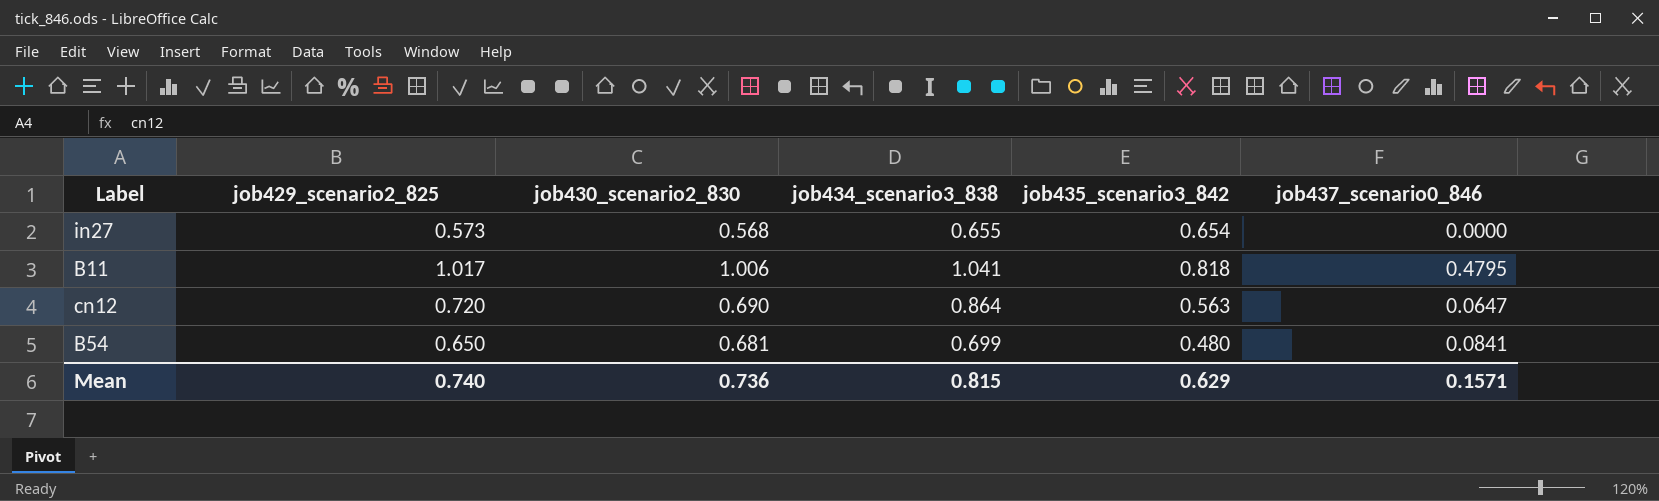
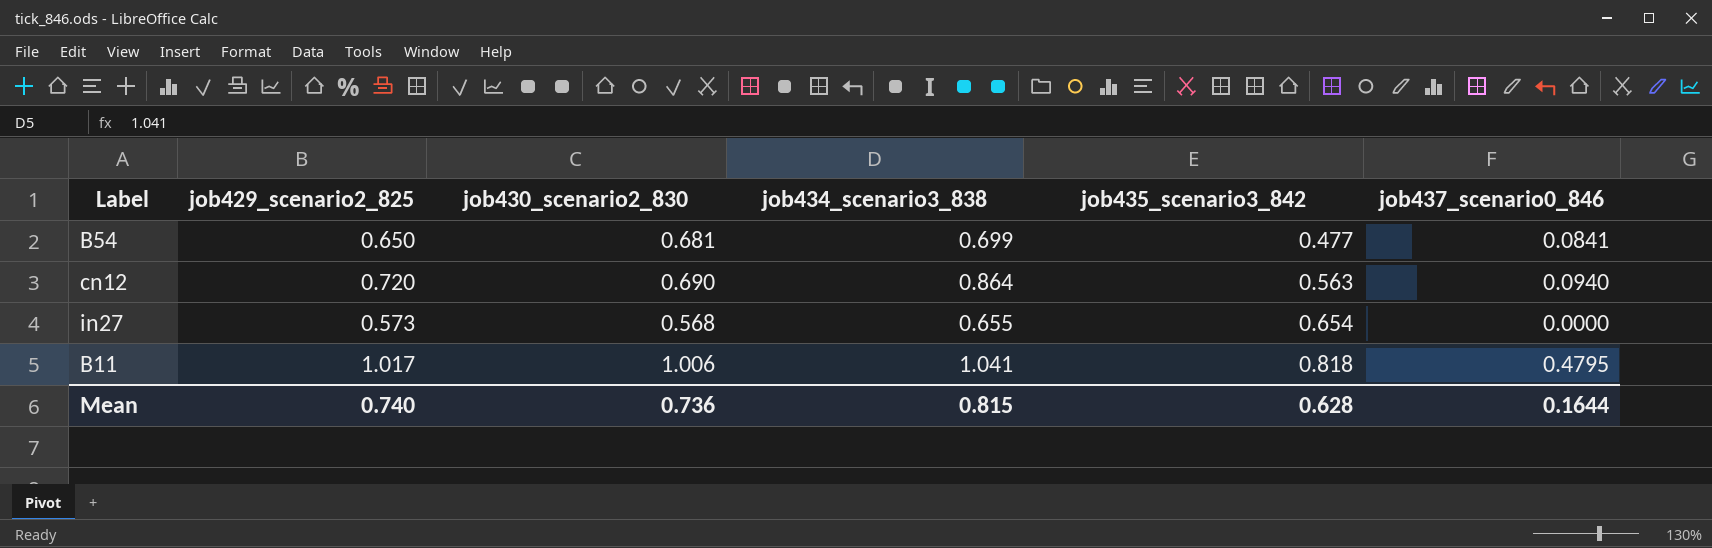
row order: none -> job435_scenario3_842 ascending
B54 | job435_scenario3_842: 0.480 -> 0.477
cn12 | job437_scenario0_846: 0.0647 -> 0.0940
Mean | job435_scenario3_842: 0.629 -> 0.628
Mean | job437_scenario0_846: 0.1571 -> 0.1644

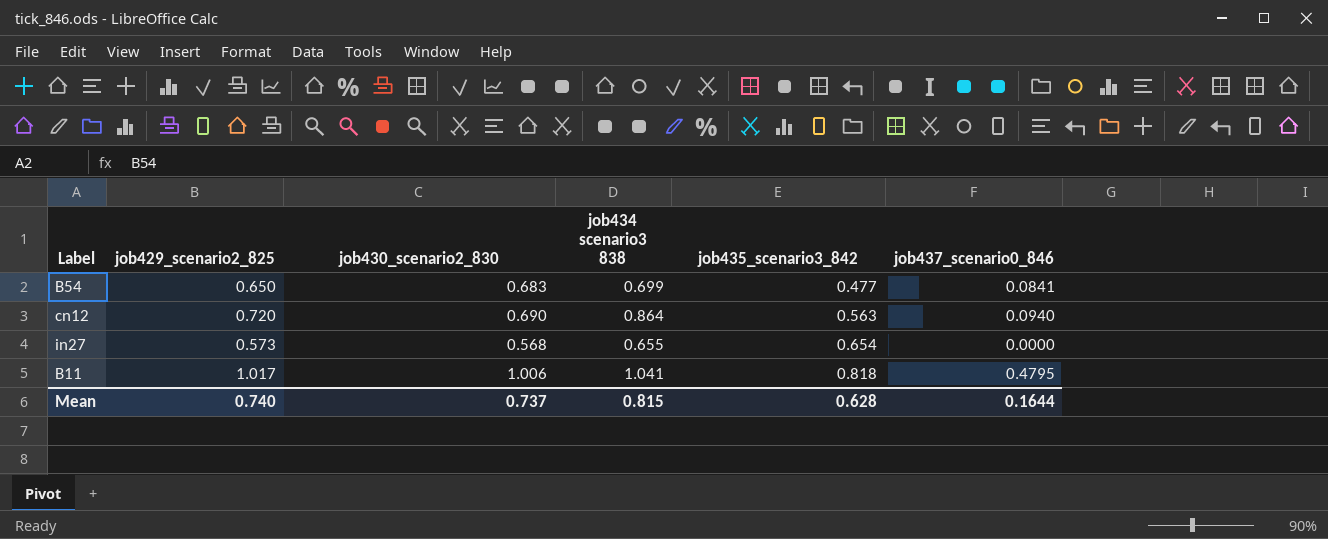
column name: job434_scenario3_838 -> job434 scenario3 838
B54 | job430_scenario2_830: 0.681 -> 0.683
Mean | job430_scenario2_830: 0.736 -> 0.737

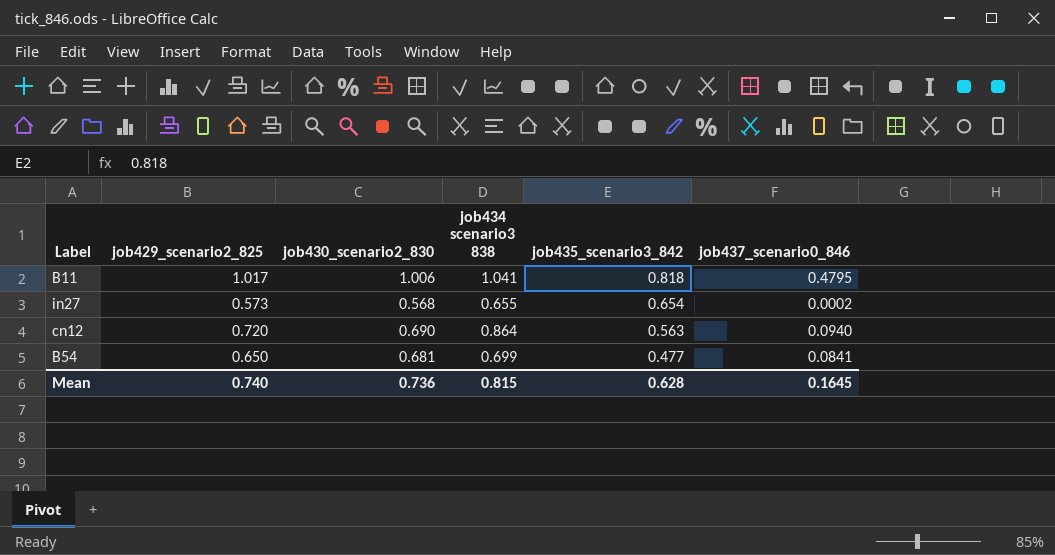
row order: job435_scenario3_842 ascending -> job435_scenario3_842 descending
in27 | job437_scenario0_846: 0.0000 -> 0.0002
B54 | job430_scenario2_830: 0.683 -> 0.681
Mean | job430_scenario2_830: 0.737 -> 0.736
Mean | job437_scenario0_846: 0.1644 -> 0.1645

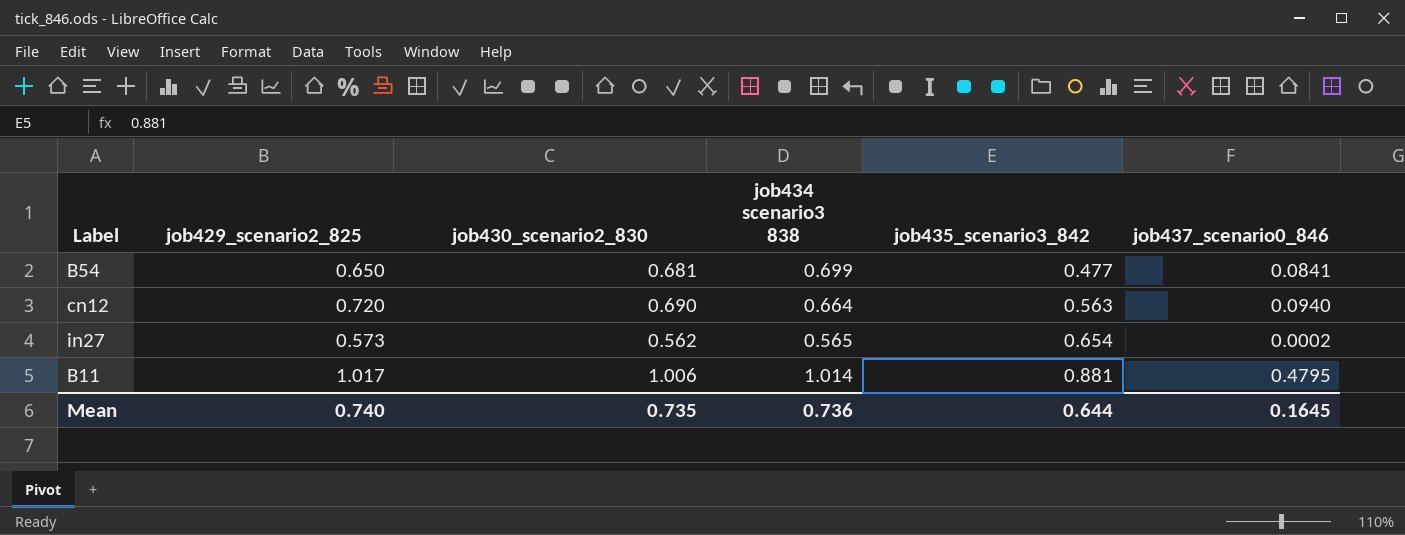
row order: job435_scenario3_842 descending -> job435_scenario3_842 ascending
cn12 | job434 scenario3 838: 0.864 -> 0.664
in27 | job430_scenario2_830: 0.568 -> 0.562
in27 | job434 scenario3 838: 0.655 -> 0.565
B11 | job434 scenario3 838: 1.041 -> 1.014
B11 | job435_scenario3_842: 0.818 -> 0.881
Mean | job430_scenario2_830: 0.736 -> 0.735
Mean | job434 scenario3 838: 0.815 -> 0.736
Mean | job435_scenario3_842: 0.628 -> 0.644

